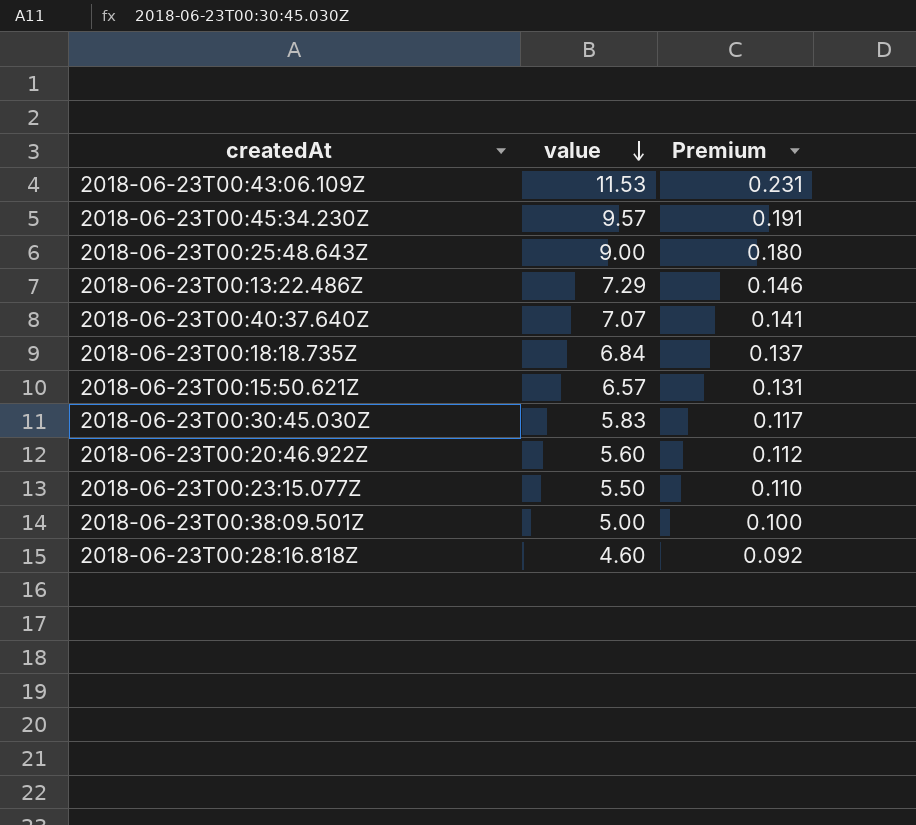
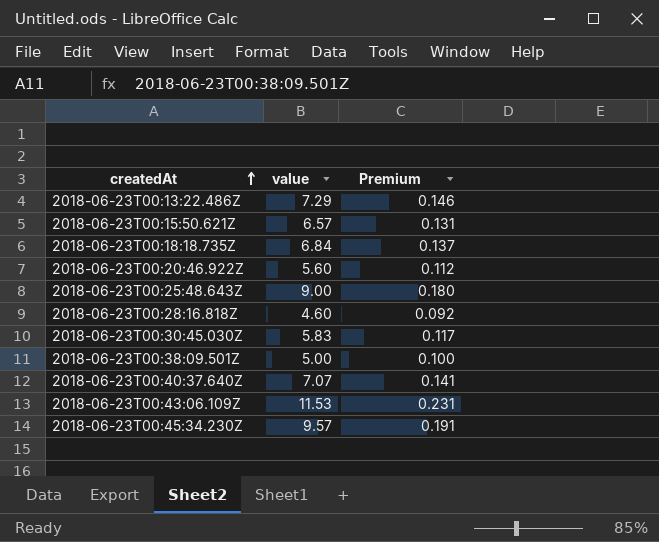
row order: value descending -> createdAt ascending
row 2018-06-23T00:23:15.077Z: 5.50 | 0.110 -> none

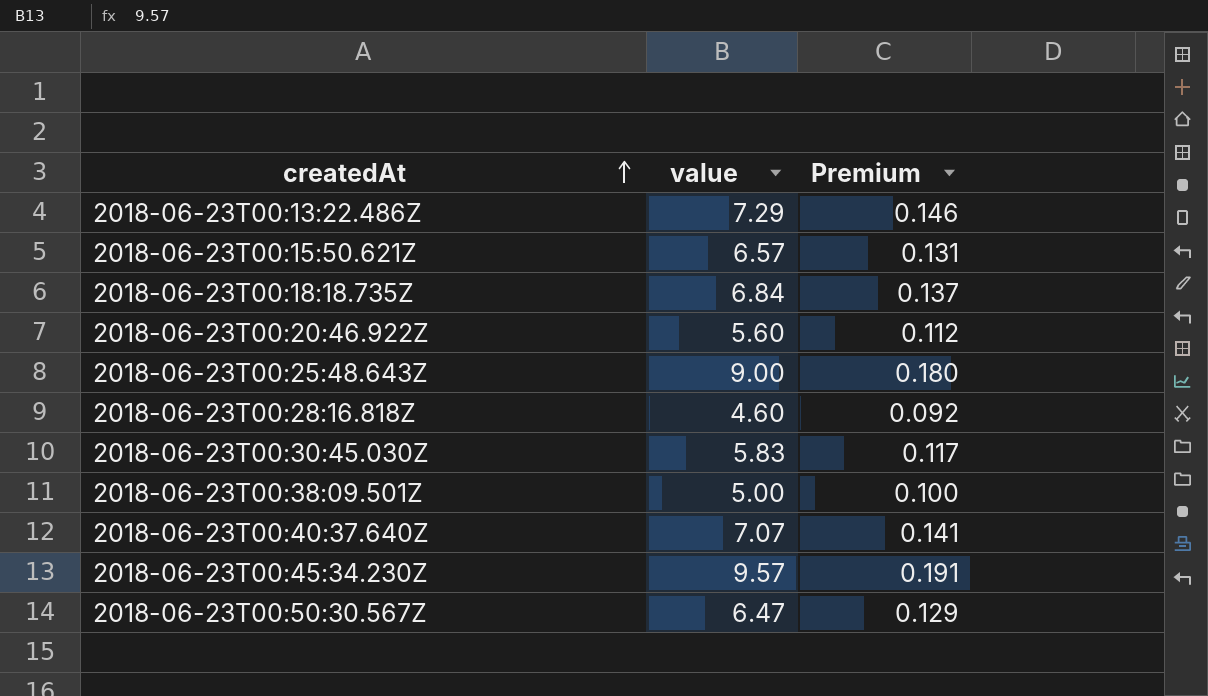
row 2018-06-23T00:43:06.109Z: 11.53 | 0.231 -> none
row 2018-06-23T00:50:30.567Z: none -> 6.47 | 0.129

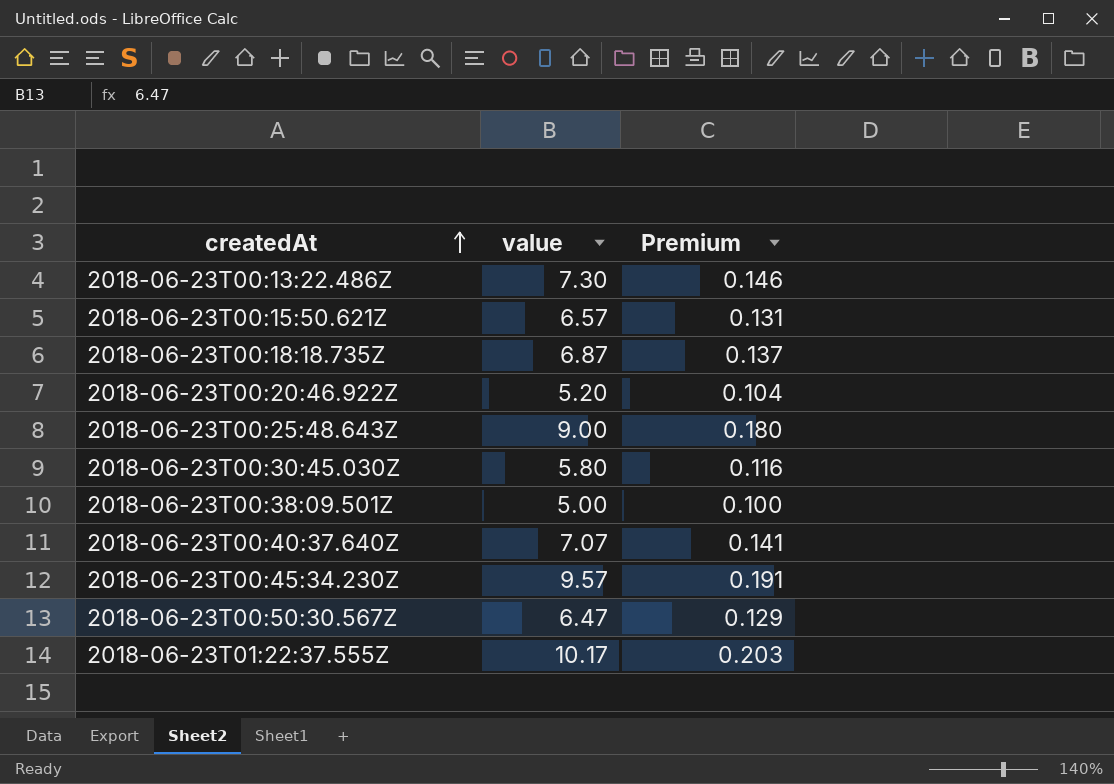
row 2018-06-23T00:28:16.818Z: 4.60 | 0.092 -> none
2018-06-23T00:13:22.486Z | value: 7.29 -> 7.30
2018-06-23T00:18:18.735Z | value: 6.84 -> 6.87
2018-06-23T00:20:46.922Z | value: 5.60 -> 5.20
2018-06-23T00:20:46.922Z | Premium: 0.112 -> 0.104
2018-06-23T00:30:45.030Z | value: 5.83 -> 5.80
2018-06-23T00:30:45.030Z | Premium: 0.117 -> 0.116
row 2018-06-23T01:22:37.555Z: none -> 10.17 | 0.203

